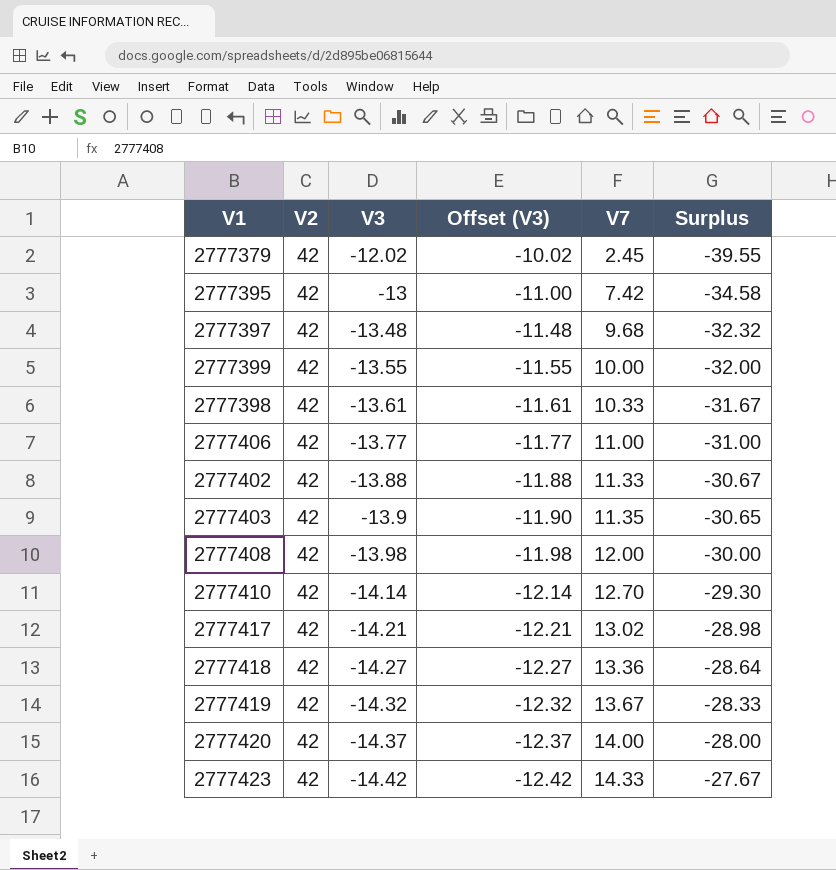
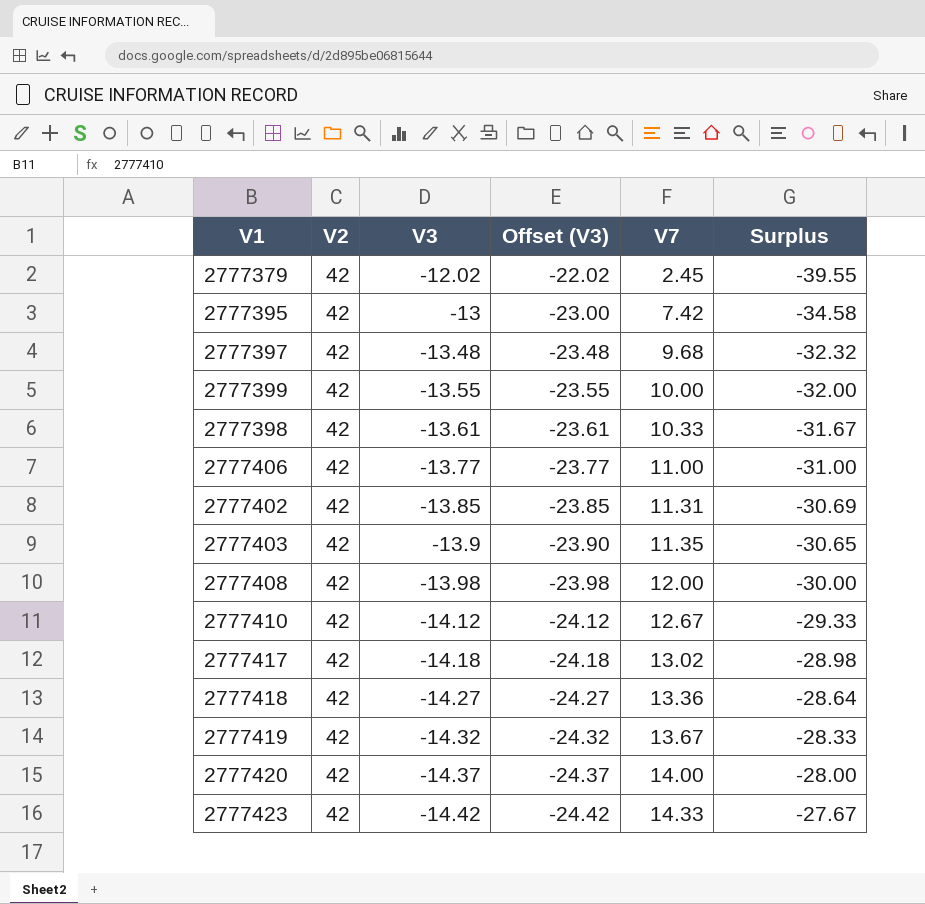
column Offset (V3) | formula: [V3] + 2 -> [V3] - 10
2777402 | V3: -13.88 -> -13.85
2777402 | V7: 11.33 -> 11.31
2777402 | Surplus: -30.67 -> -30.69
2777410 | V3: -14.14 -> -14.12
2777410 | V7: 12.70 -> 12.67
2777410 | Surplus: -29.30 -> -29.33
2777417 | V3: -14.21 -> -14.18

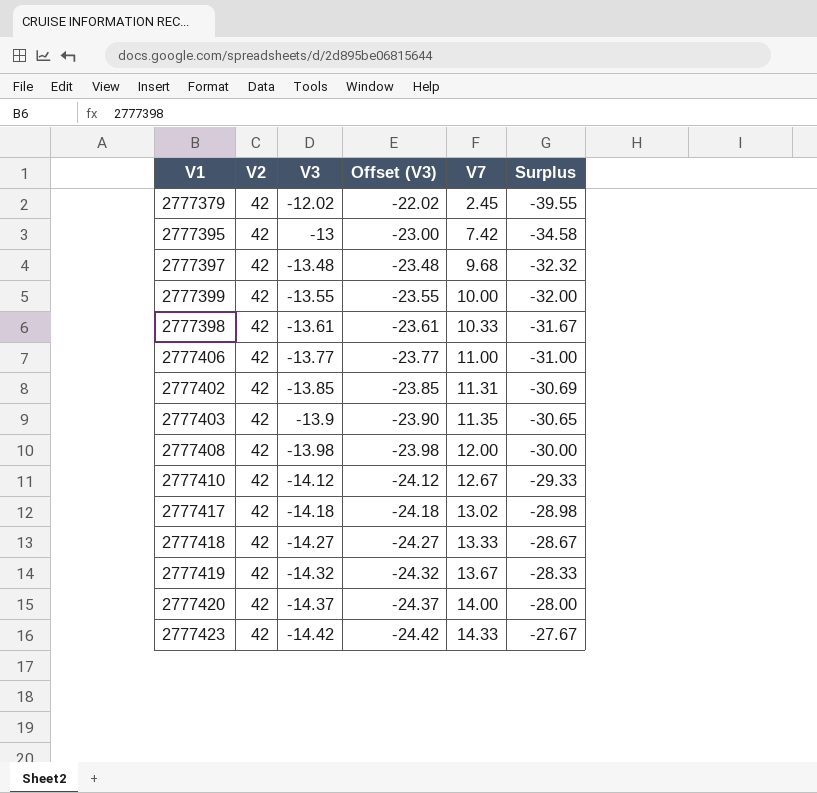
2777418 | V7: 13.36 -> 13.33
2777418 | Surplus: -28.64 -> -28.67

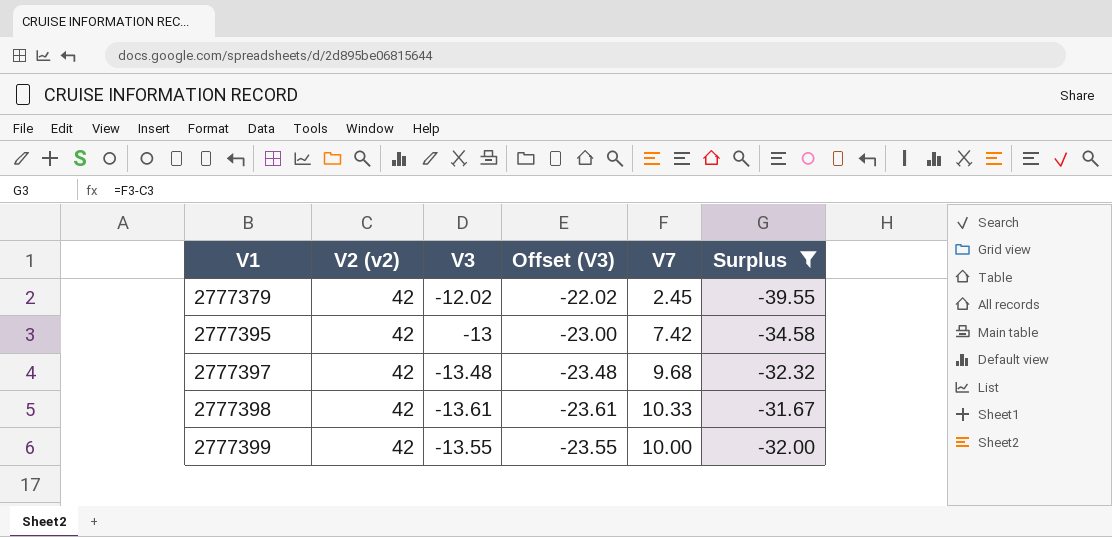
filter: none -> Surplus <= -31.67
row order: V3 descending -> V1 ascending
column name: V2 -> V2 (v2)

